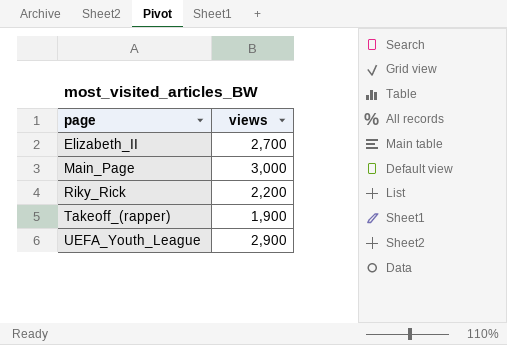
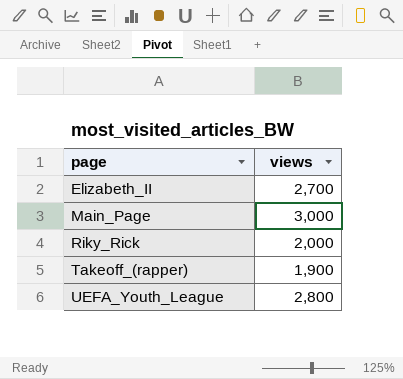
Riky_Rick | views: 2,200 -> 2,000
UEFA_Youth_League | views: 2,900 -> 2,800

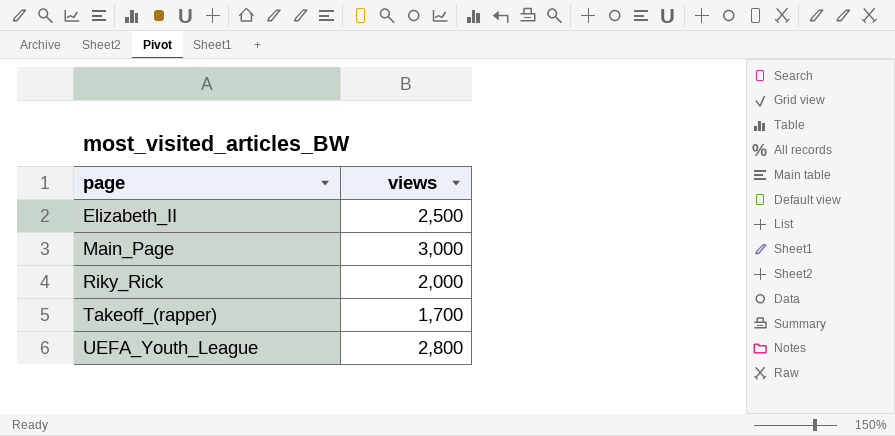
Elizabeth_II | views: 2,700 -> 2,500
Takeoff_(rapper) | views: 1,900 -> 1,700

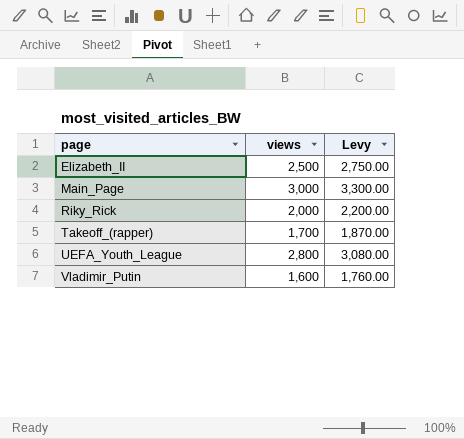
column Levy | formula: none -> [views] * 1.1
row Vladimir_Putin: none -> 1,600 | 1,760.00

